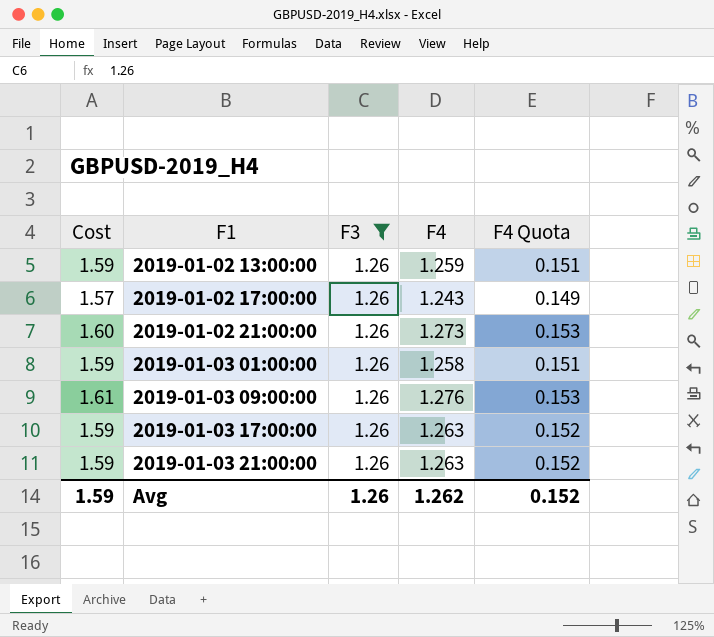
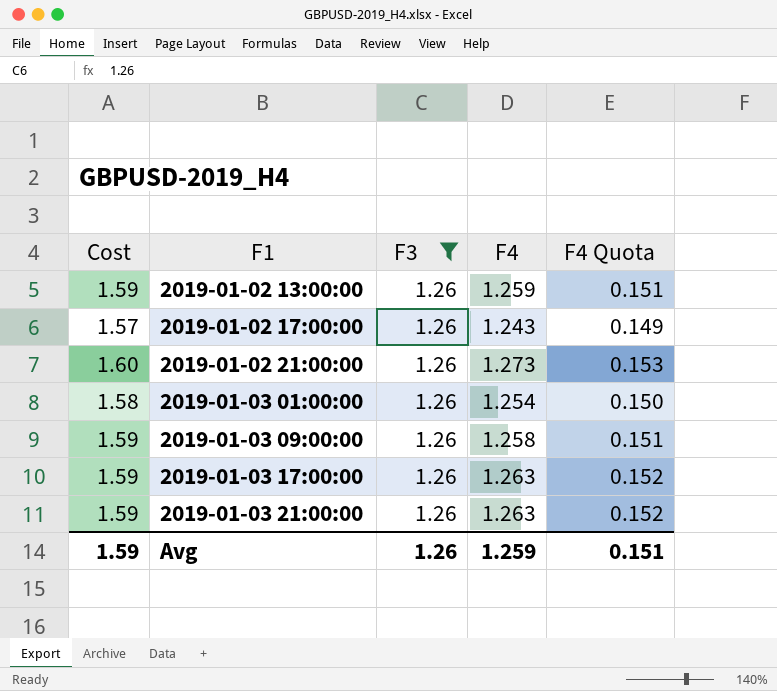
2019-01-03 01:00:00 | Cost: 1.59 -> 1.58
2019-01-03 01:00:00 | F4: 1.258 -> 1.254
2019-01-03 01:00:00 | F4 Quota: 0.151 -> 0.150
2019-01-03 09:00:00 | Cost: 1.61 -> 1.59
2019-01-03 09:00:00 | F4: 1.276 -> 1.258
2019-01-03 09:00:00 | F4 Quota: 0.153 -> 0.151
Avg | F4: 1.262 -> 1.259
Avg | F4 Quota: 0.152 -> 0.151

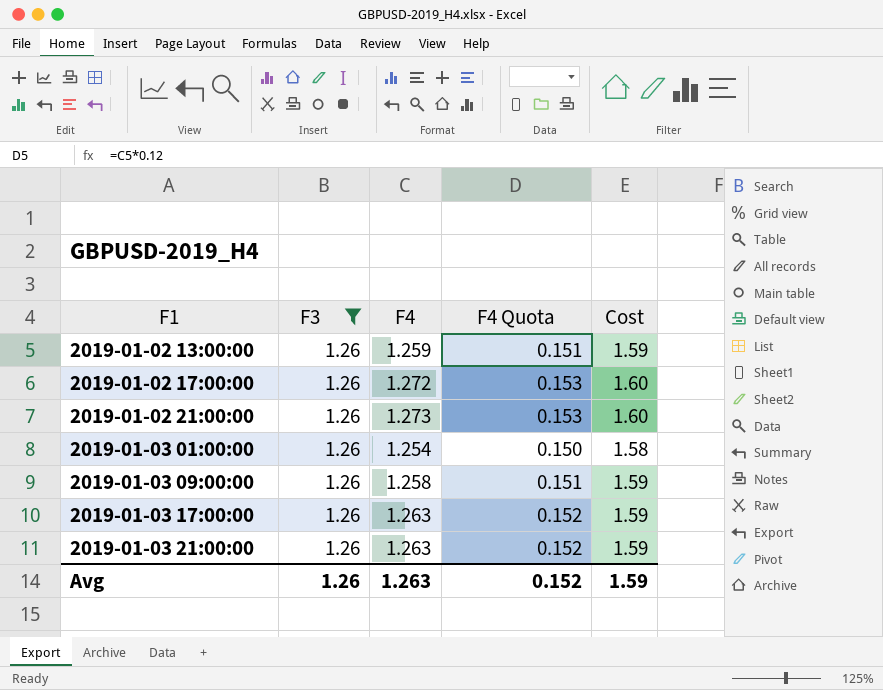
column Cost | position: 1 -> 5
2019-01-02 17:00:00 | F4: 1.243 -> 1.272
2019-01-02 17:00:00 | F4 Quota: 0.149 -> 0.153
2019-01-02 17:00:00 | Cost: 1.57 -> 1.60
Avg | F4: 1.259 -> 1.263
Avg | F4 Quota: 0.151 -> 0.152

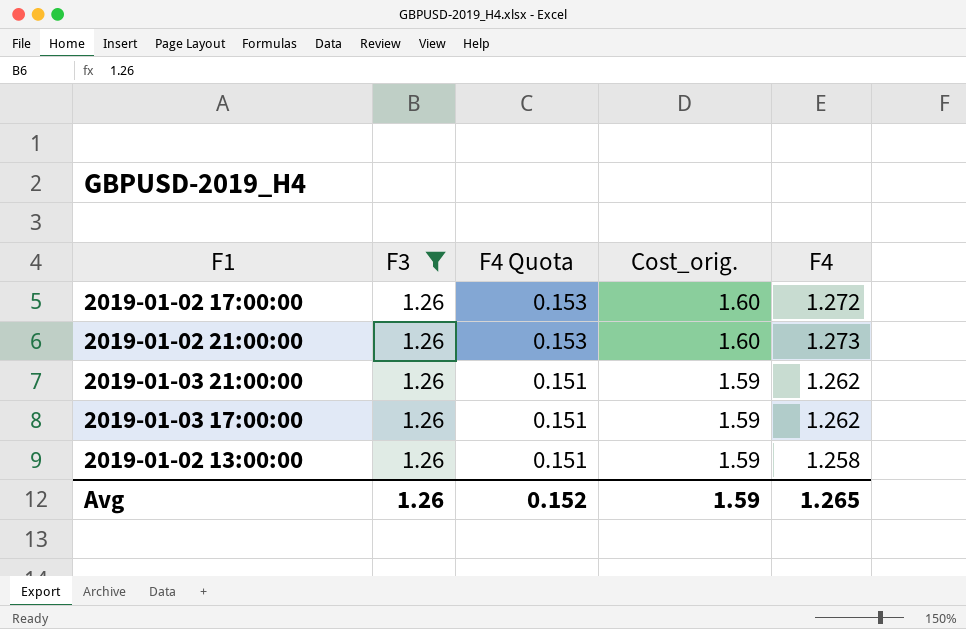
row order: F1 ascending -> F4 Quota descending
column name: Cost -> Cost_orig.
column F4 | position: 3 -> 5
row 2019-01-03 01:00:00: 1.26 | 1.254 | 0.150 | 1.58 -> none
row 2019-01-03 09:00:00: 1.26 | 1.258 | 0.151 | 1.59 -> none
2019-01-03 21:00:00 | F4 Quota: 0.152 -> 0.151
2019-01-03 21:00:00 | F4: 1.263 -> 1.262
2019-01-03 17:00:00 | F4 Quota: 0.152 -> 0.151
2019-01-03 17:00:00 | F4: 1.263 -> 1.262
2019-01-02 13:00:00 | F4: 1.259 -> 1.258
Avg | F4: 1.263 -> 1.265

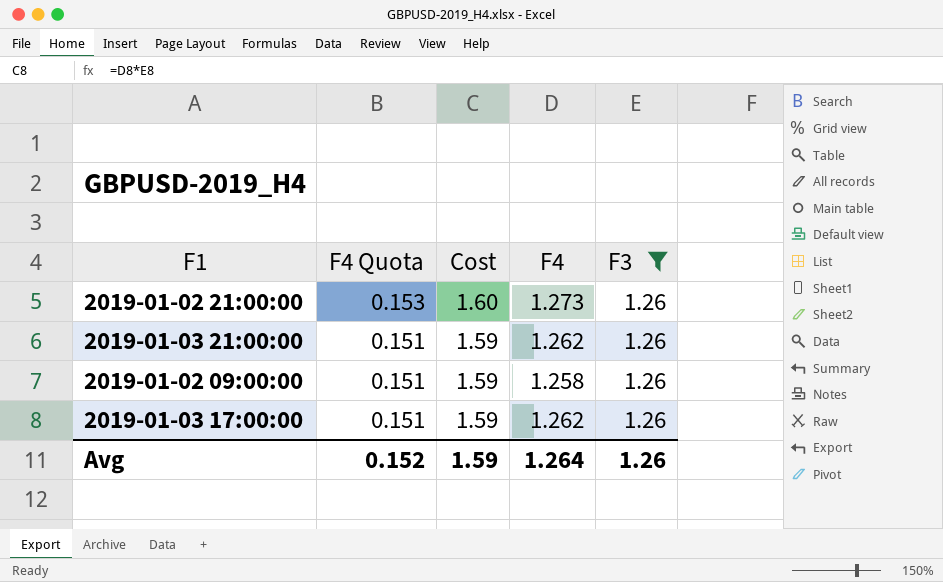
column name: Cost_orig. -> Cost
column F3 | position: 2 -> 5
row 2019-01-02 17:00:00: 1.26 | 0.153 | 1.60 | 1.272 -> none
row 2019-01-02 13:00:00: 1.26 | 0.151 | 1.59 | 1.258 -> none
row 2019-01-02 09:00:00: none -> 0.151 | 1.59 | 1.258 | 1.26
Avg | F4: 1.265 -> 1.264

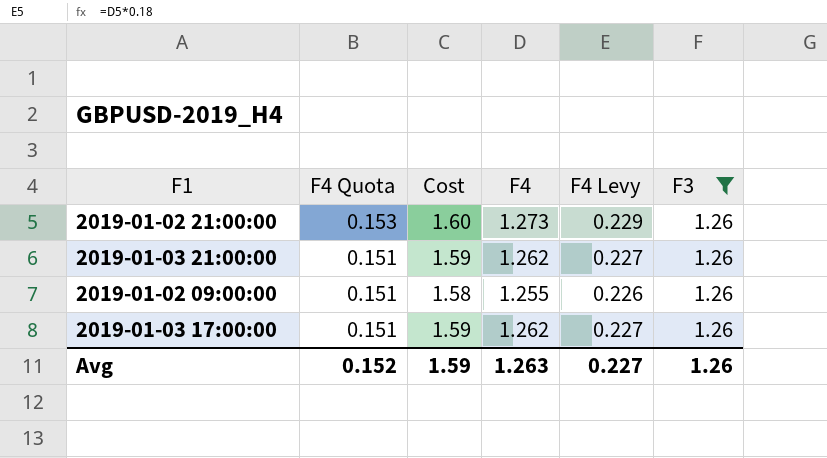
column F4 Levy | formula: none -> [F4] * 0.18
2019-01-02 09:00:00 | Cost: 1.59 -> 1.58
2019-01-02 09:00:00 | F4: 1.258 -> 1.255
Avg | F4: 1.264 -> 1.263

